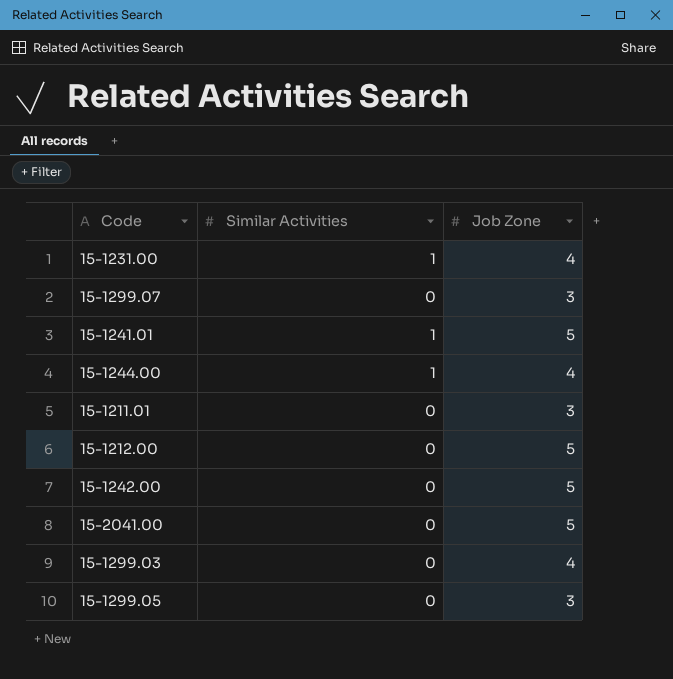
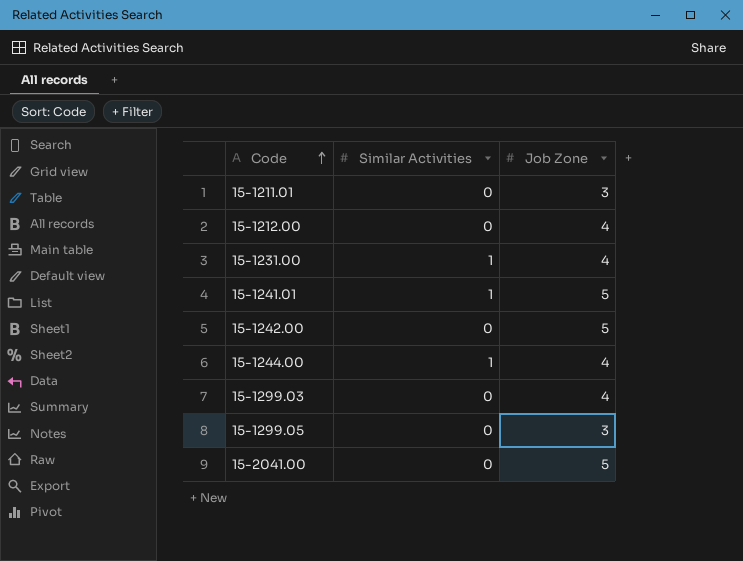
row order: none -> Code ascending
row 15-1299.07: 0 | 3 -> none
15-1212.00 | Job Zone: 5 -> 4

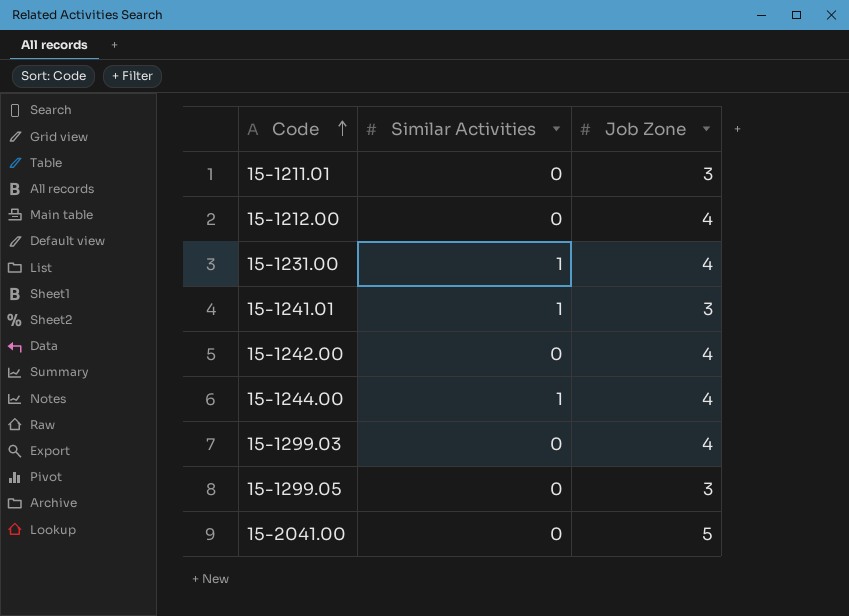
15-1241.01 | Job Zone: 5 -> 3
15-1242.00 | Job Zone: 5 -> 4

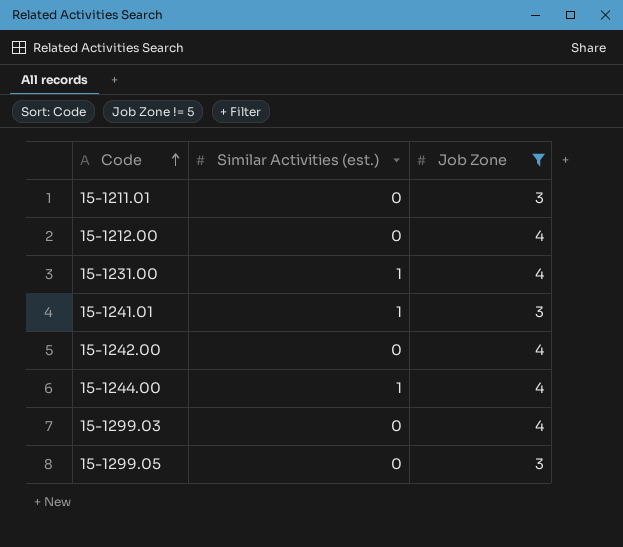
filter: none -> Job Zone != 5
column name: Similar Activities -> Similar Activities (est.)

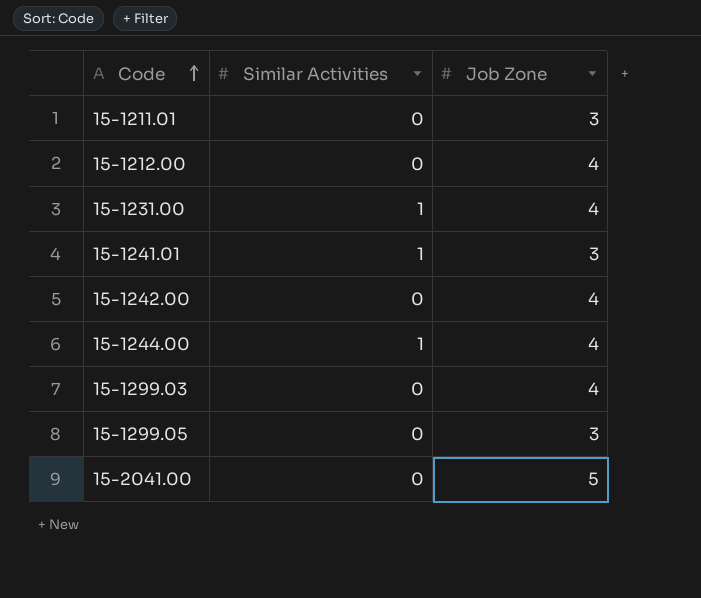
filter: Job Zone != 5 -> none
column name: Similar Activities (est.) -> Similar Activities

